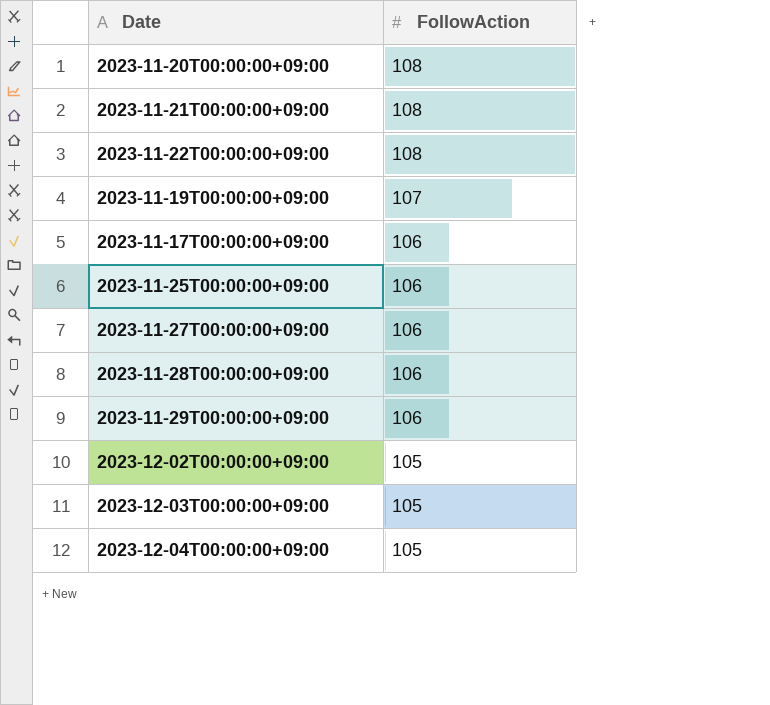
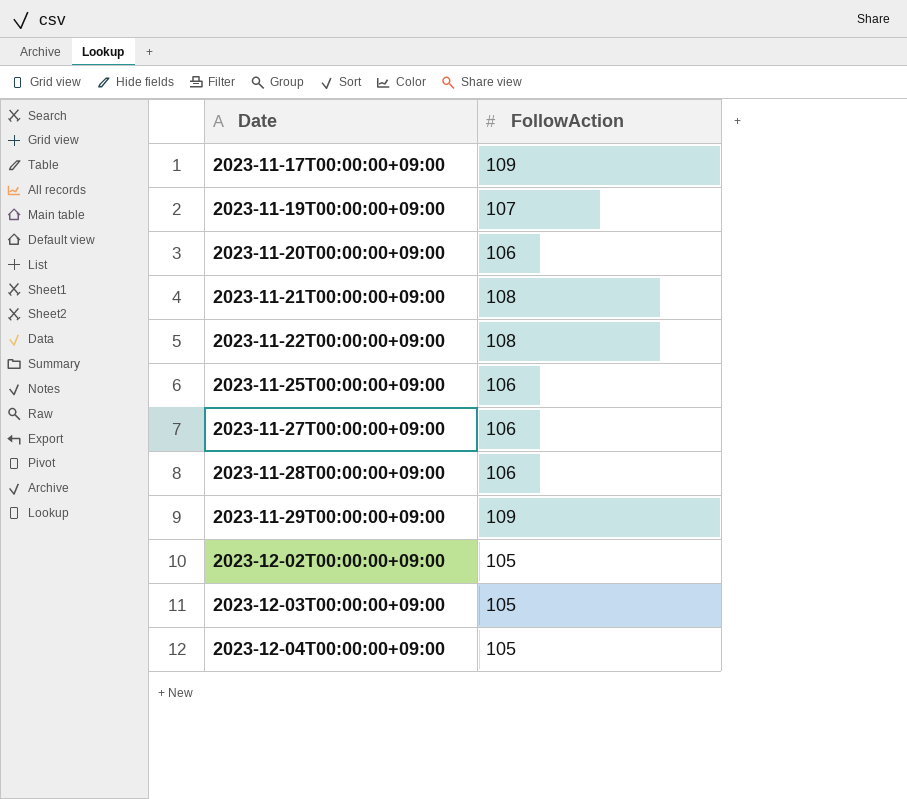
row order: FollowAction descending -> Date ascending
2023-11-17T00:00:00+09:00 | FollowAction: 106 -> 109
2023-11-20T00:00:00+09:00 | FollowAction: 108 -> 106
2023-11-29T00:00:00+09:00 | FollowAction: 106 -> 109

